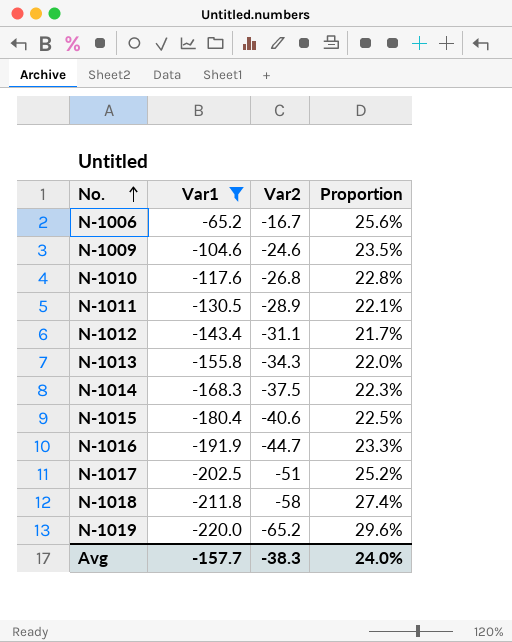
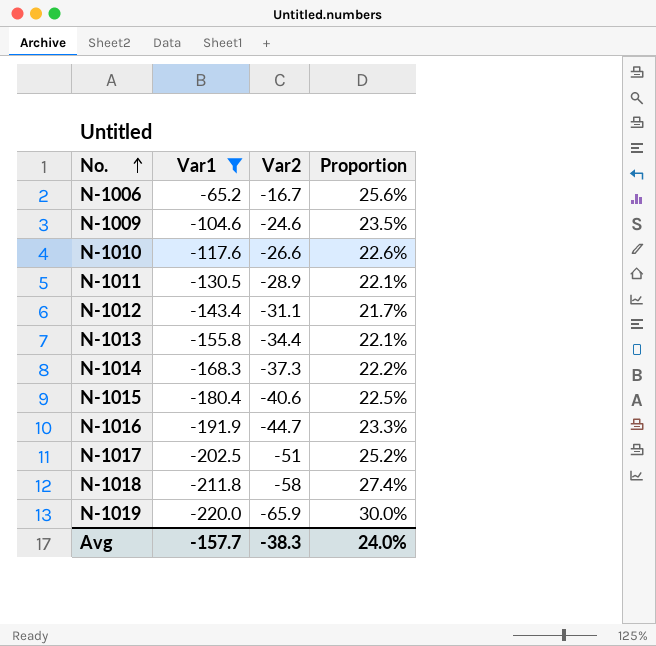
N-1010 | Var2: -26.8 -> -26.6
N-1010 | Proportion: 22.8% -> 22.6%
N-1013 | Var2: -34.3 -> -34.4
N-1013 | Proportion: 22.0% -> 22.1%
N-1014 | Var2: -37.5 -> -37.3
N-1014 | Proportion: 22.3% -> 22.2%
N-1019 | Var2: -65.2 -> -65.9
N-1019 | Proportion: 29.6% -> 30.0%

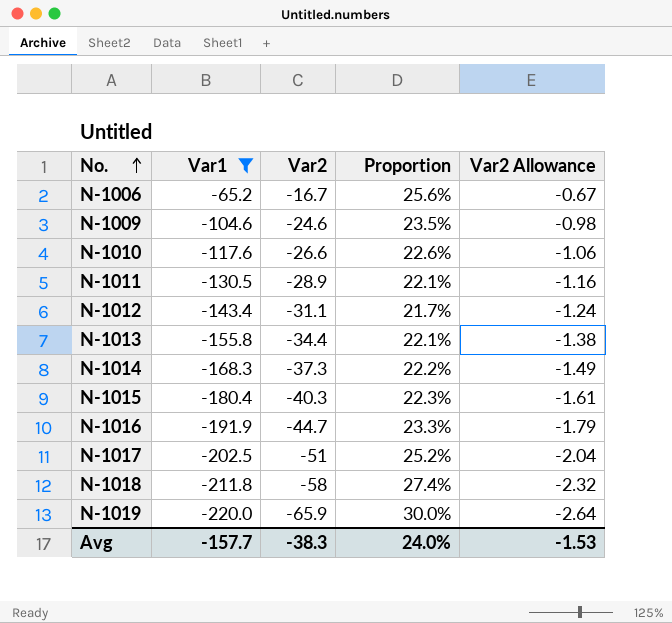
column Var2 Allowance | formula: none -> [Var2] * 0.04
N-1015 | Var2: -40.6 -> -40.3
N-1015 | Proportion: 22.5% -> 22.3%

